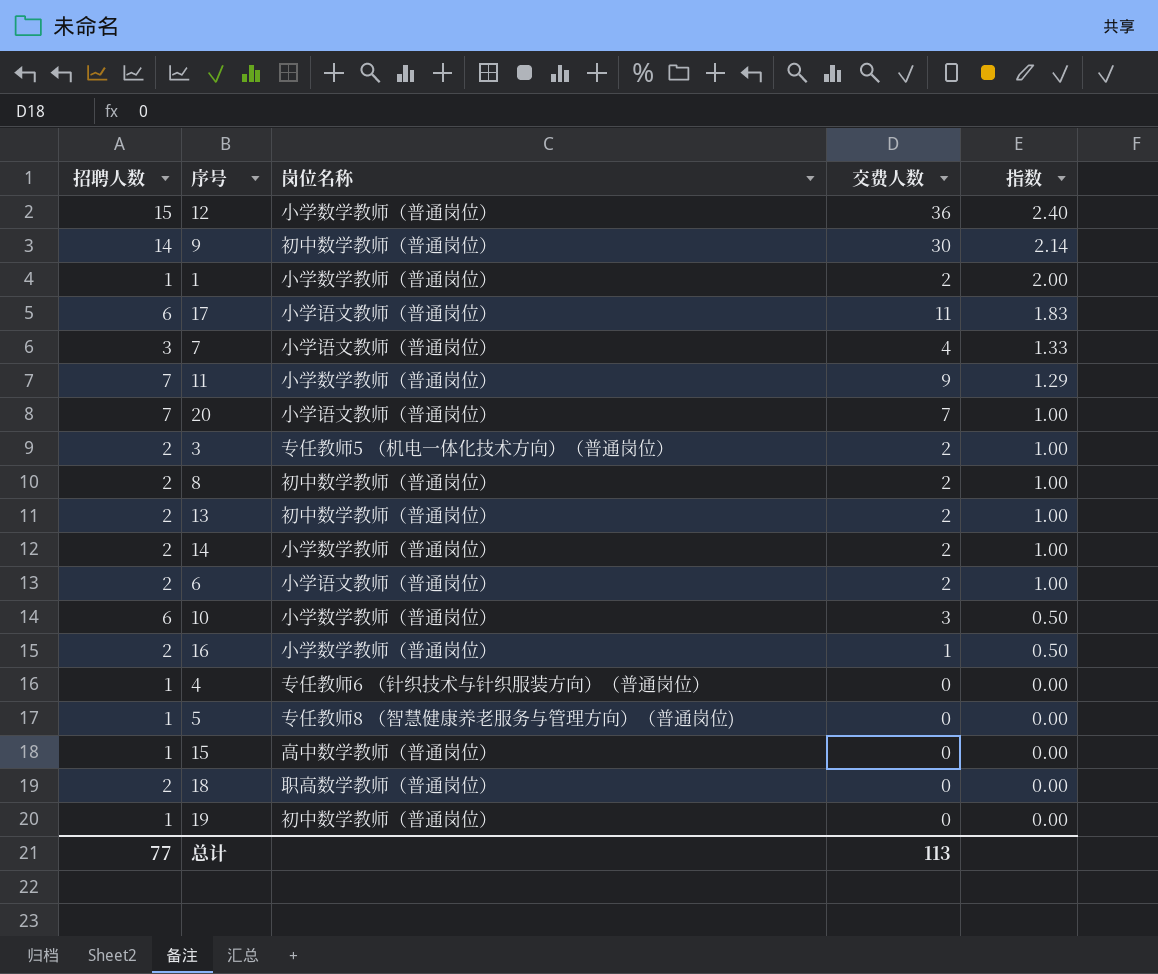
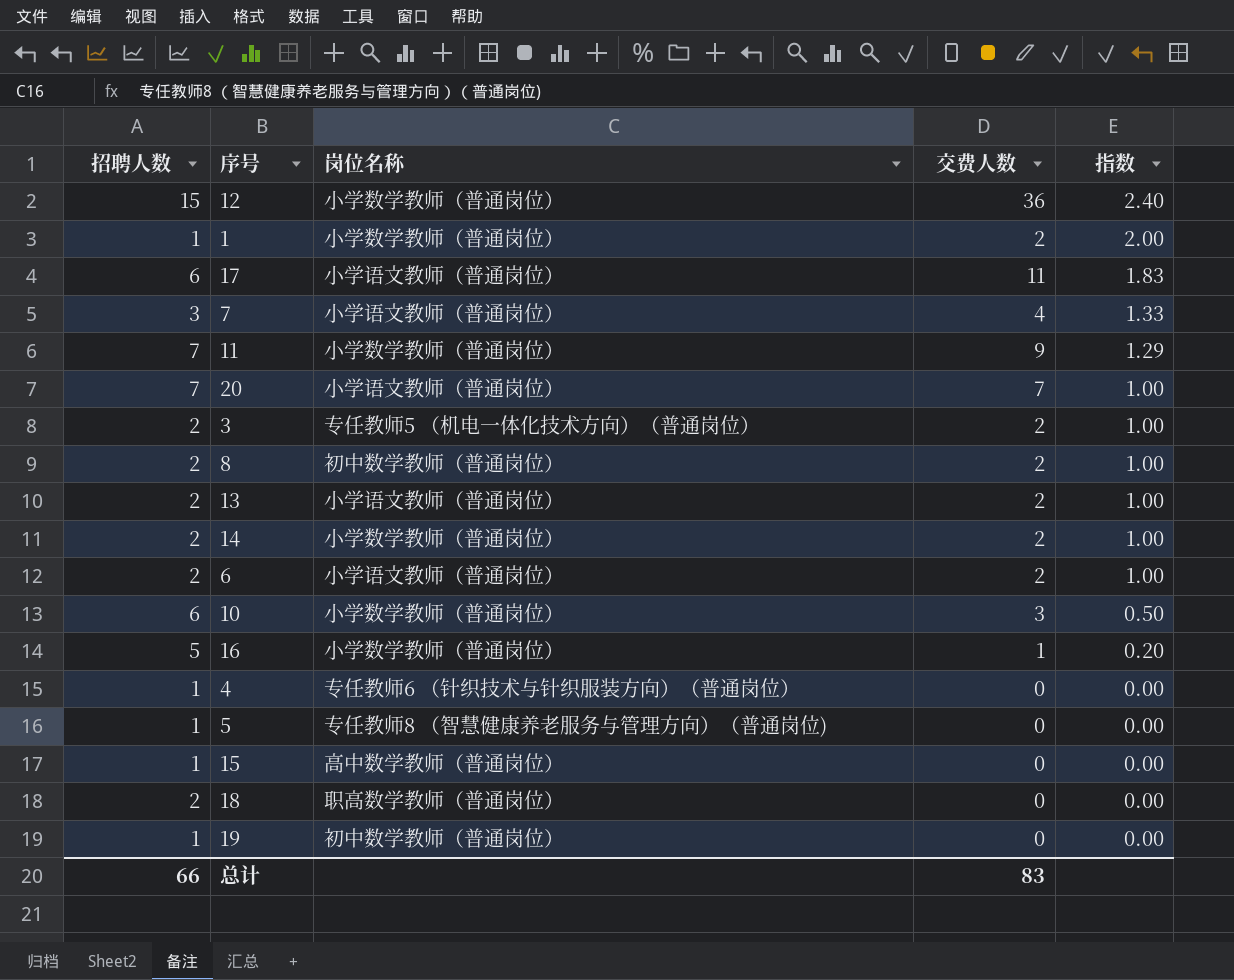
row 9: 14 | 初中数学教师（普通岗位） | 30 | 2.14 -> none
13 | 岗位名称: 初中数学教师（普通岗位） -> 小学语文教师（普通岗位）
16 | 招聘人数: 2 -> 5
16 | 指数: 0.50 -> 0.20
总计 | 招聘人数: 77 -> 66
总计 | 交费人数: 113 -> 83

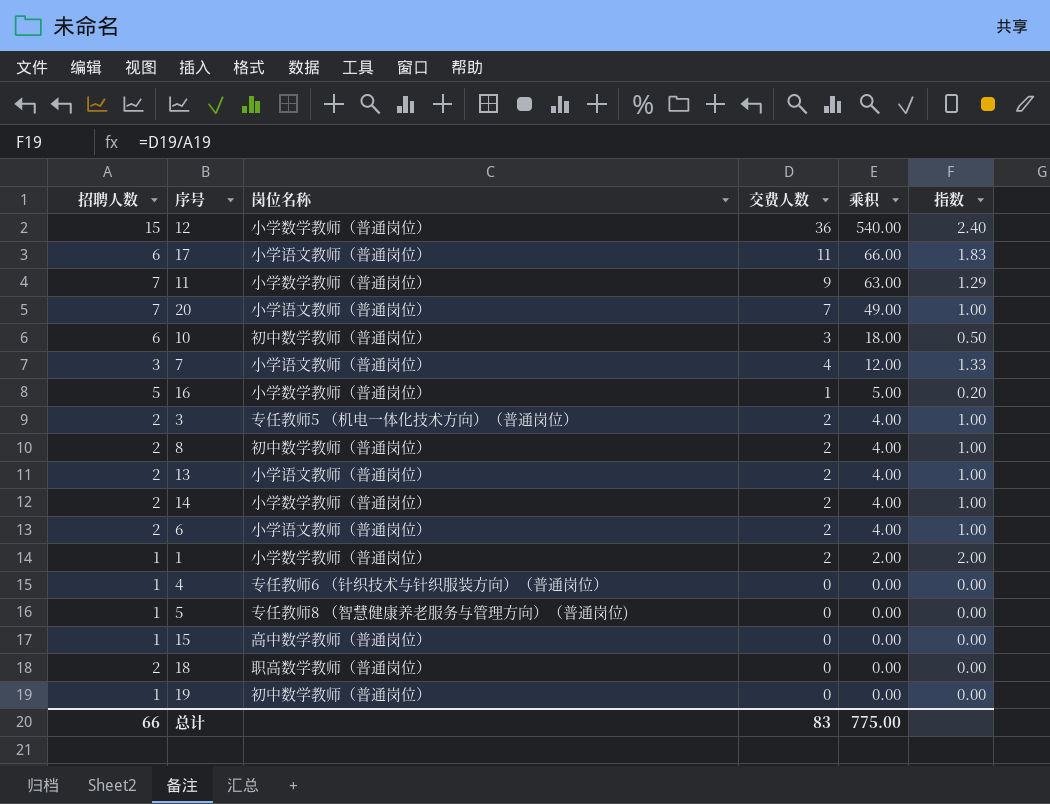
row order: 指数 descending -> 乘积 descending
column 乘积 | formula: none -> [招聘人数] * [交费人数]
10 | 岗位名称: 小学数学教师（普通岗位） -> 初中数学教师（普通岗位）

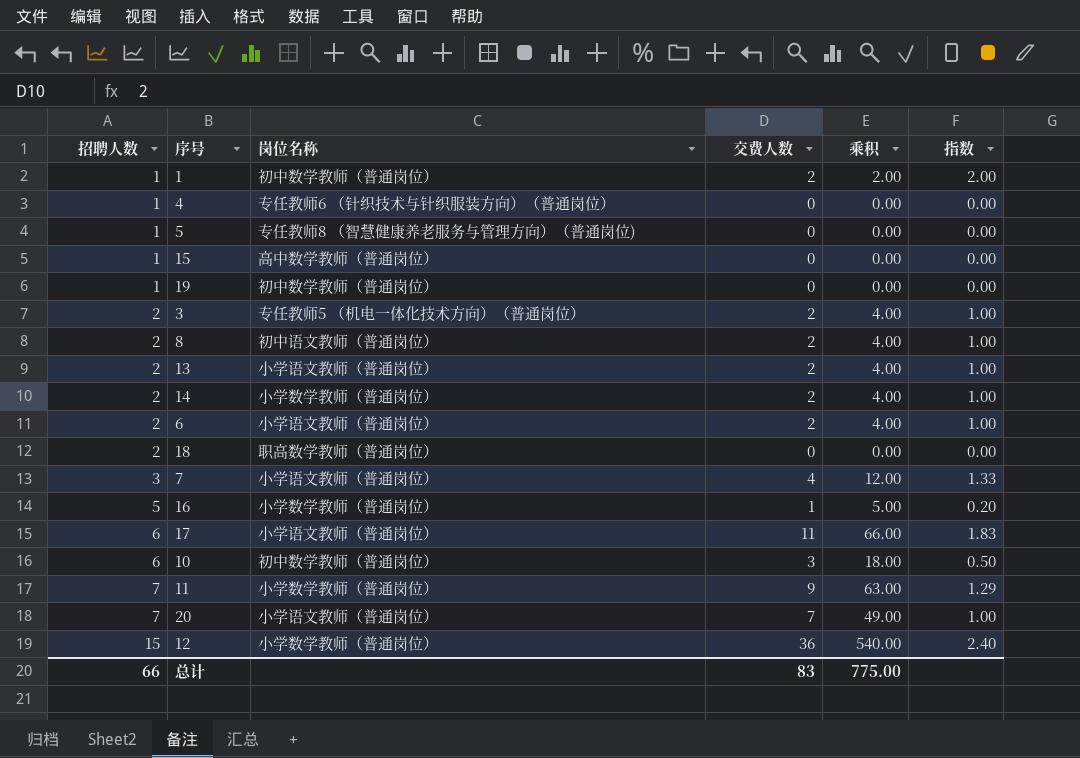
row order: 乘积 descending -> 招聘人数 ascending
1 | 岗位名称: 小学数学教师（普通岗位） -> 初中数学教师（普通岗位）
8 | 岗位名称: 初中数学教师（普通岗位） -> 初中语文教师（普通岗位）

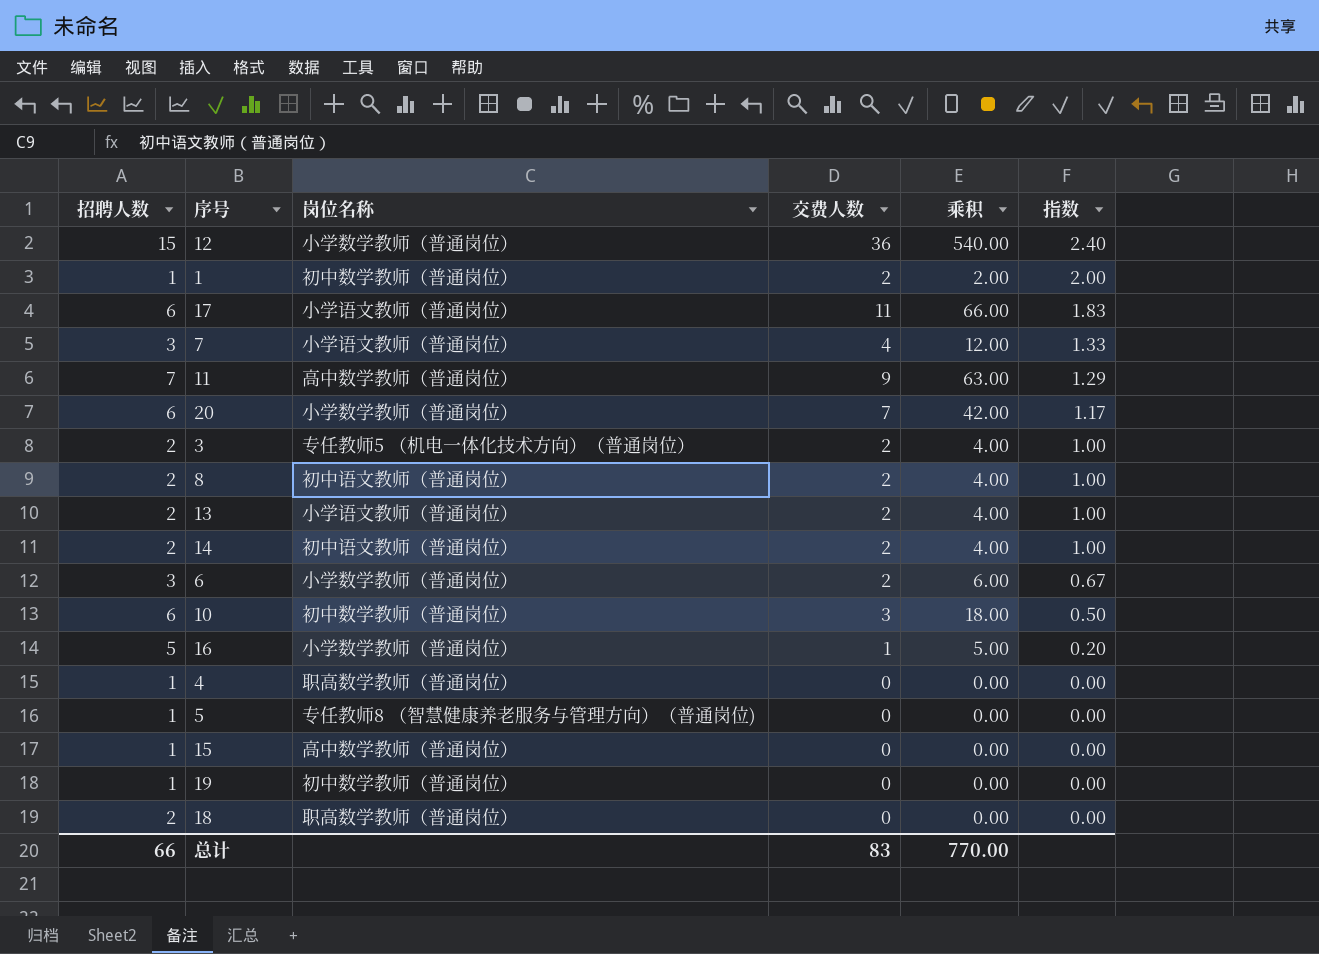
row order: 招聘人数 ascending -> 指数 descending
11 | 岗位名称: 小学数学教师（普通岗位） -> 高中数学教师（普通岗位）
20 | 招聘人数: 7 -> 6
20 | 岗位名称: 小学语文教师（普通岗位） -> 小学数学教师（普通岗位）
20 | 乘积: 49.00 -> 42.00
20 | 指数: 1.00 -> 1.17
14 | 岗位名称: 小学数学教师（普通岗位） -> 初中语文教师（普通岗位）
6 | 招聘人数: 2 -> 3
6 | 岗位名称: 小学语文教师（普通岗位） -> 小学数学教师（普通岗位）
6 | 乘积: 4.00 -> 6.00
6 | 指数: 1.00 -> 0.67
4 | 岗位名称: 专任教师6 （针织技术与针织服装方向）（普通岗位） -> 职高数学教师（普通岗位）
总计 | 乘积: 775.00 -> 770.00

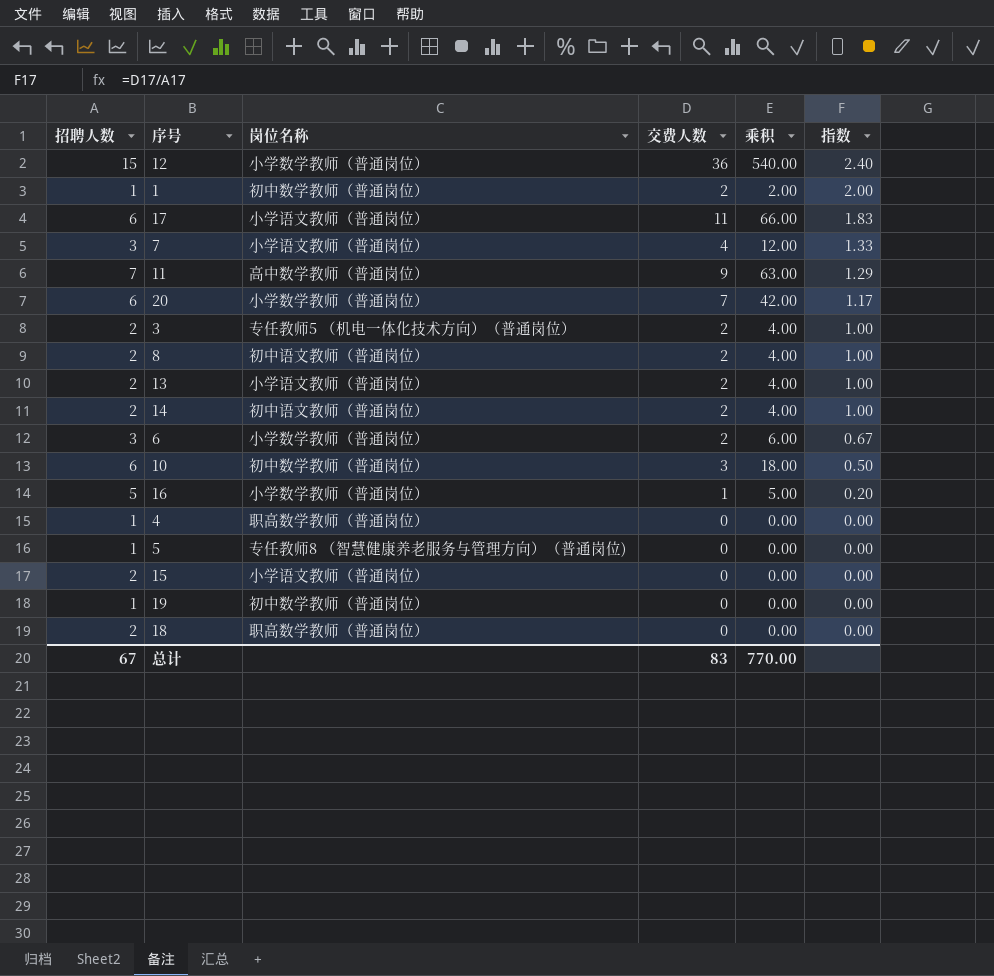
15 | 招聘人数: 1 -> 2
15 | 岗位名称: 高中数学教师（普通岗位） -> 小学语文教师（普通岗位）
总计 | 招聘人数: 66 -> 67

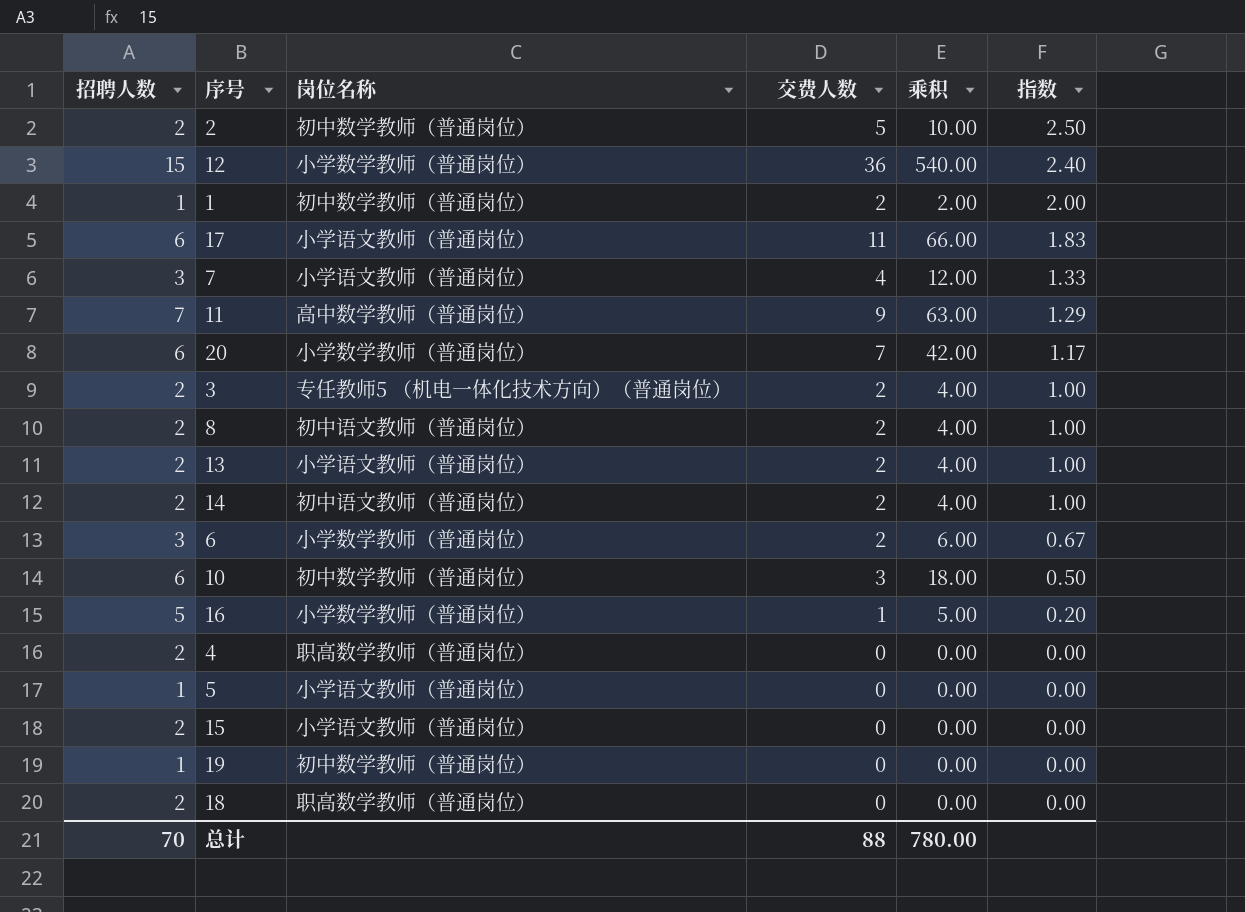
row 2: none -> 2 | 初中数学教师（普通岗位） | 5 | 10.00 | 2.50
4 | 招聘人数: 1 -> 2
5 | 岗位名称: 专任教师8 （智慧健康养老服务与管理方向）（普通岗位) -> 小学语文教师（普通岗位）
总计 | 招聘人数: 67 -> 70
总计 | 交费人数: 83 -> 88
总计 | 乘积: 770.00 -> 780.00

